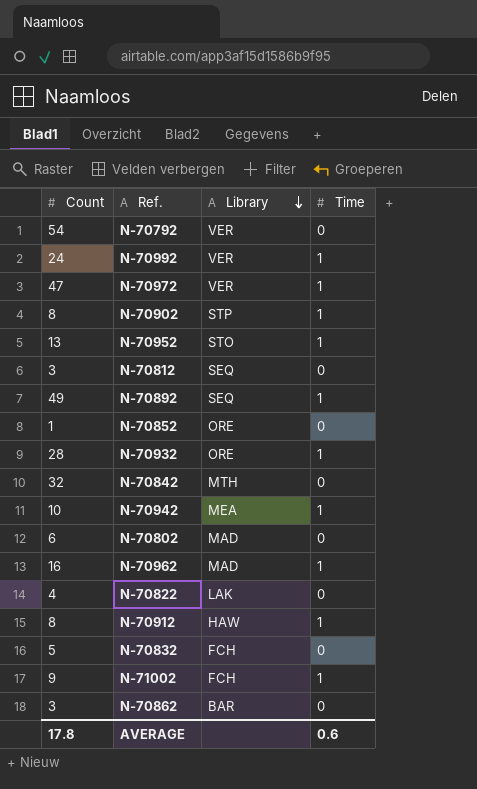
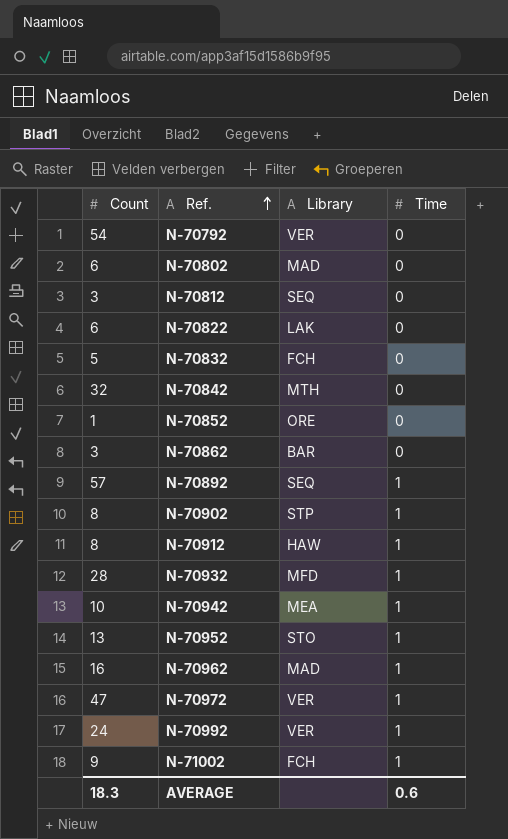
row order: Library descending -> Ref. ascending
N-70822 | Count: 4 -> 6
N-70892 | Count: 49 -> 57
N-70932 | Library: ORE -> MFD
AVERAGE | Count: 17.8 -> 18.3

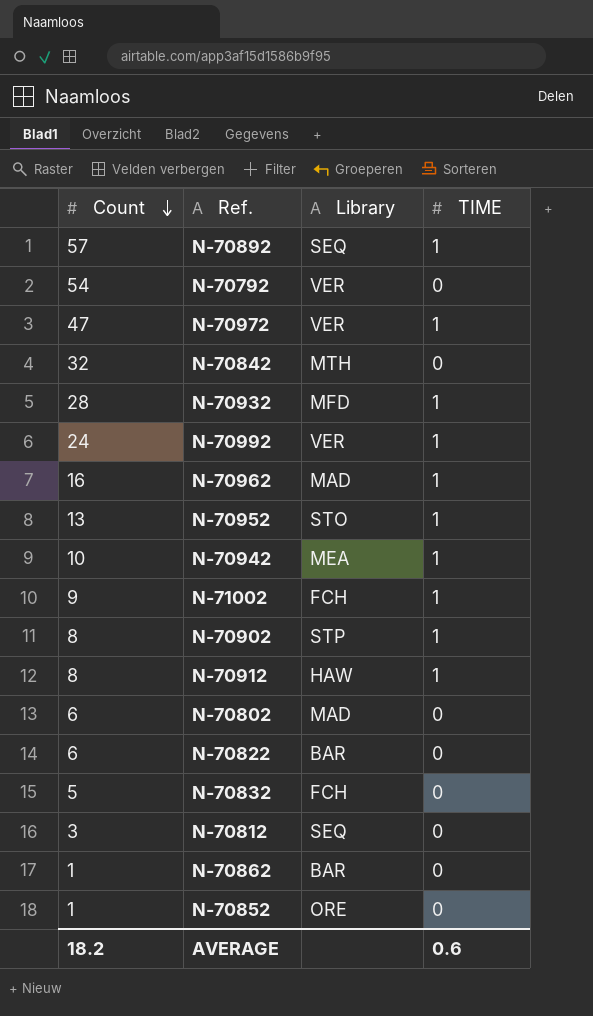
row order: Ref. ascending -> Count descending
column name: Time -> TIME
N-70822 | Library: LAK -> BAR
N-70862 | Count: 3 -> 1
AVERAGE | Count: 18.3 -> 18.2

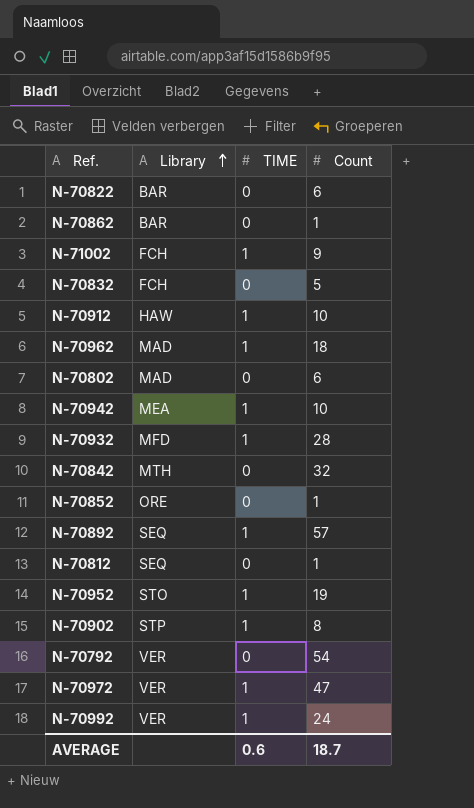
row order: Count descending -> Library ascending
column Count | position: 1 -> 4
N-70912 | Count: 8 -> 10
N-70962 | Count: 16 -> 18
N-70812 | Count: 3 -> 1
N-70952 | Count: 13 -> 19
AVERAGE | Count: 18.2 -> 18.7

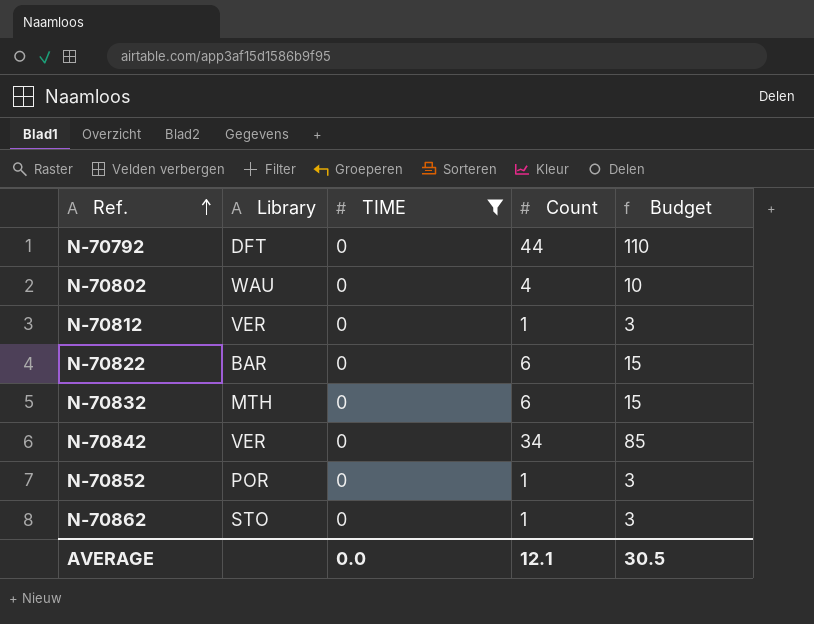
filter: none -> TIME = 0
row order: Library ascending -> Ref. ascending
column Budget | formula: none -> [Count] * 2.5
N-70792 | Library: VER -> DFT
N-70792 | Count: 54 -> 44
N-70802 | Library: MAD -> WAU
N-70802 | Count: 6 -> 4
N-70812 | Library: SEQ -> VER
N-70832 | Library: FCH -> MTH
N-70832 | Count: 5 -> 6
N-70842 | Library: MTH -> VER
N-70842 | Count: 32 -> 34
N-70852 | Library: ORE -> POR
N-70862 | Library: BAR -> STO
AVERAGE | TIME: 0.6 -> 0.0
AVERAGE | Count: 18.7 -> 12.1

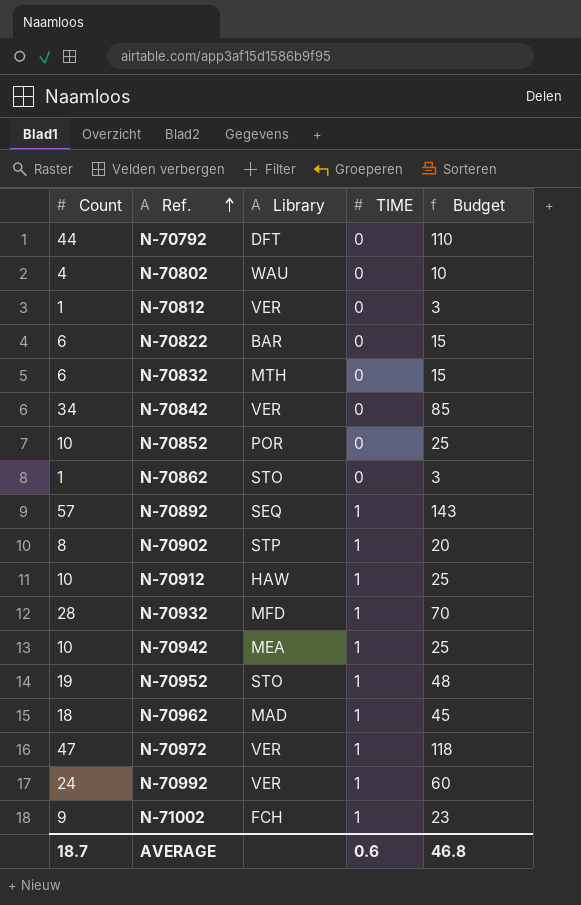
filter: TIME = 0 -> none
column Count | position: 4 -> 1
N-70852 | Count: 1 -> 10
N-70852 | Budget: 3 -> 25
AVERAGE | Count: 12.1 -> 18.7
AVERAGE | TIME: 0.0 -> 0.6
AVERAGE | Budget: 30.5 -> 46.8

